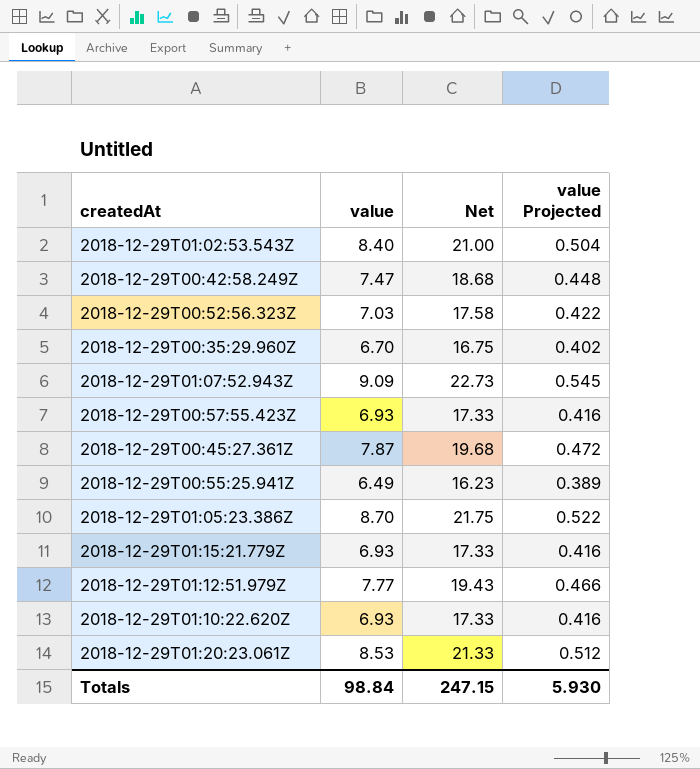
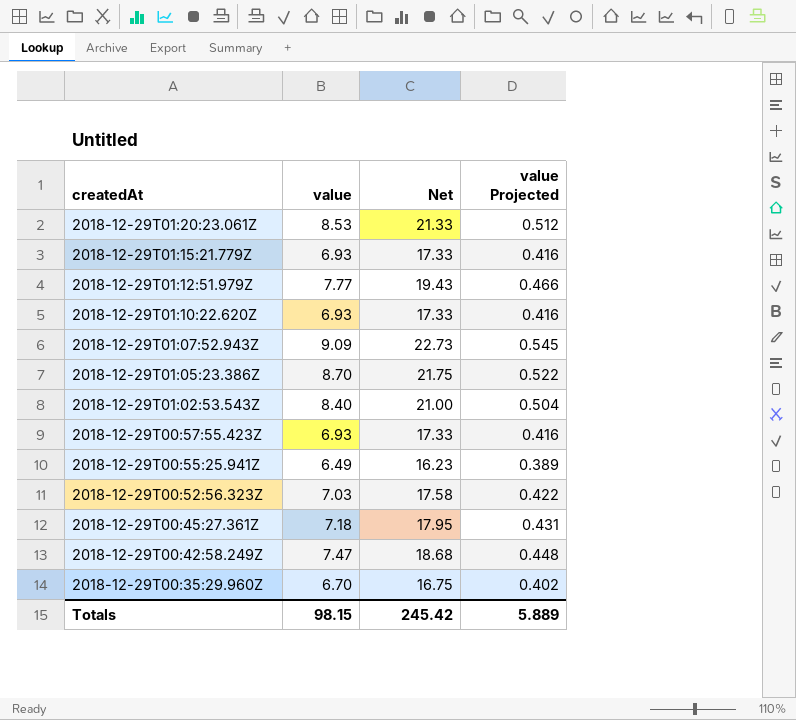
row order: none -> createdAt descending
2018-12-29T00:45:27.361Z | value: 7.87 -> 7.18
2018-12-29T00:45:27.361Z | Net: 19.68 -> 17.95
2018-12-29T00:45:27.361Z | value Projected: 0.472 -> 0.431
Totals | value: 98.84 -> 98.15
Totals | Net: 247.15 -> 245.42
Totals | value Projected: 5.930 -> 5.889

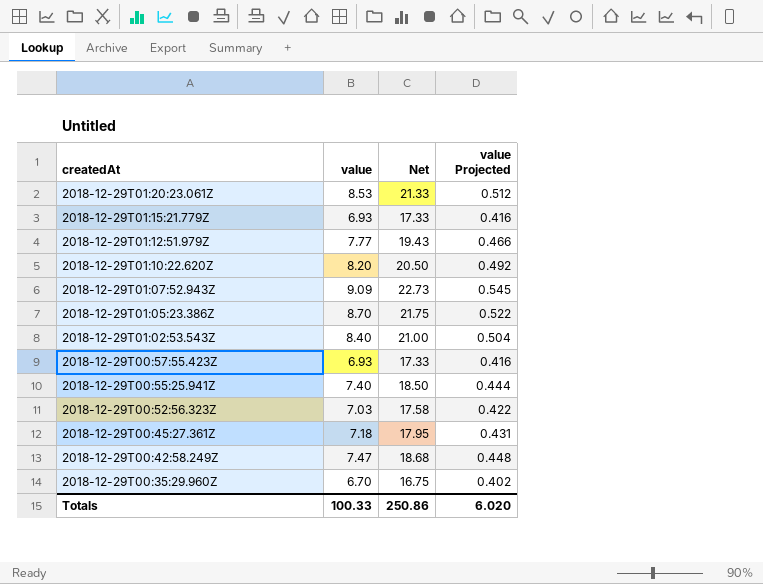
2018-12-29T01:10:22.620Z | value: 6.93 -> 8.20
2018-12-29T01:10:22.620Z | Net: 17.33 -> 20.50
2018-12-29T01:10:22.620Z | value Projected: 0.416 -> 0.492
2018-12-29T00:55:25.941Z | value: 6.49 -> 7.40
2018-12-29T00:55:25.941Z | Net: 16.23 -> 18.50
2018-12-29T00:55:25.941Z | value Projected: 0.389 -> 0.444
Totals | value: 98.15 -> 100.33
Totals | Net: 245.42 -> 250.86
Totals | value Projected: 5.889 -> 6.020

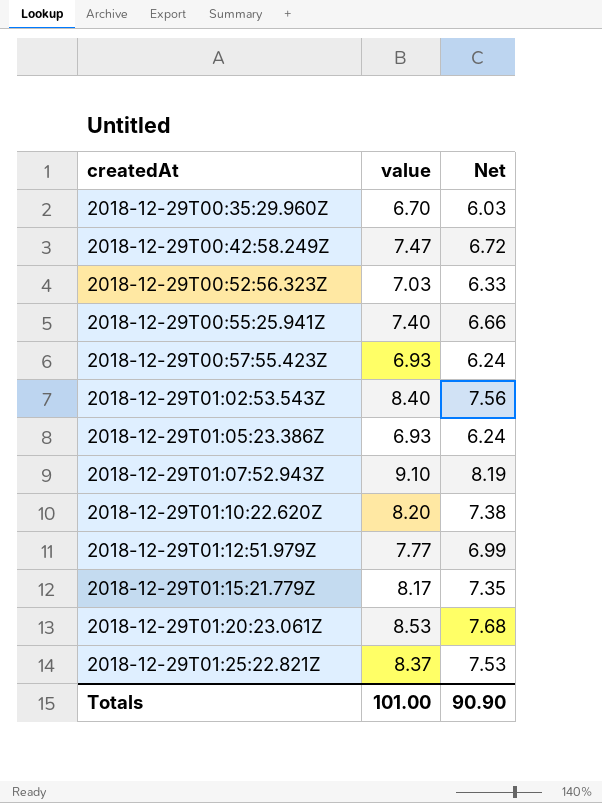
row order: createdAt descending -> createdAt ascending
column value Projected | formula: [value] * 0.06 -> none
column Net | formula: [value] * 2.5 -> [value] * 0.9
row 2018-12-29T00:45:27.361Z: 7.18 | 17.95 | 0.431 -> none
2018-12-29T01:05:23.386Z | value: 8.70 -> 6.93
2018-12-29T01:07:52.943Z | value: 9.09 -> 9.10
2018-12-29T01:15:21.779Z | value: 6.93 -> 8.17
row 2018-12-29T01:25:22.821Z: none -> 8.37 | 7.53
Totals | value: 100.33 -> 101.00
Totals | Net: 250.86 -> 90.90

